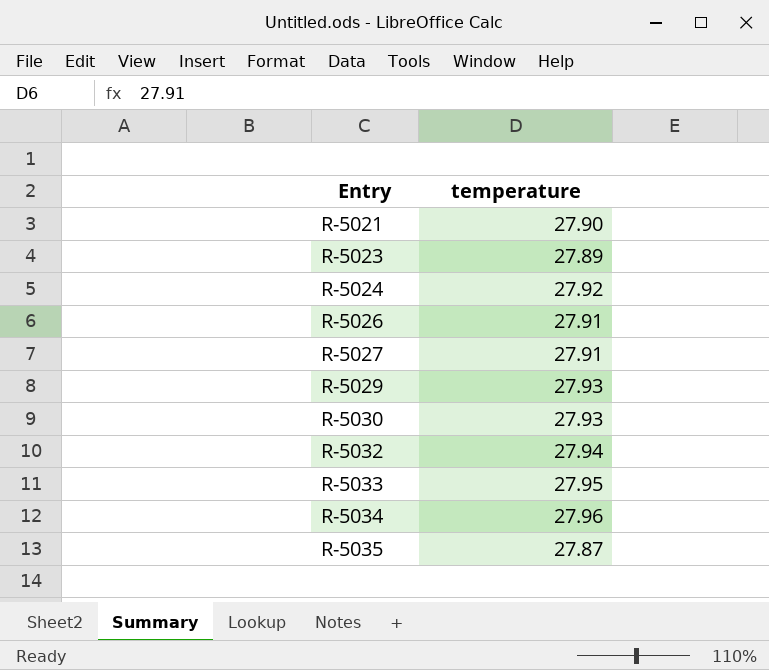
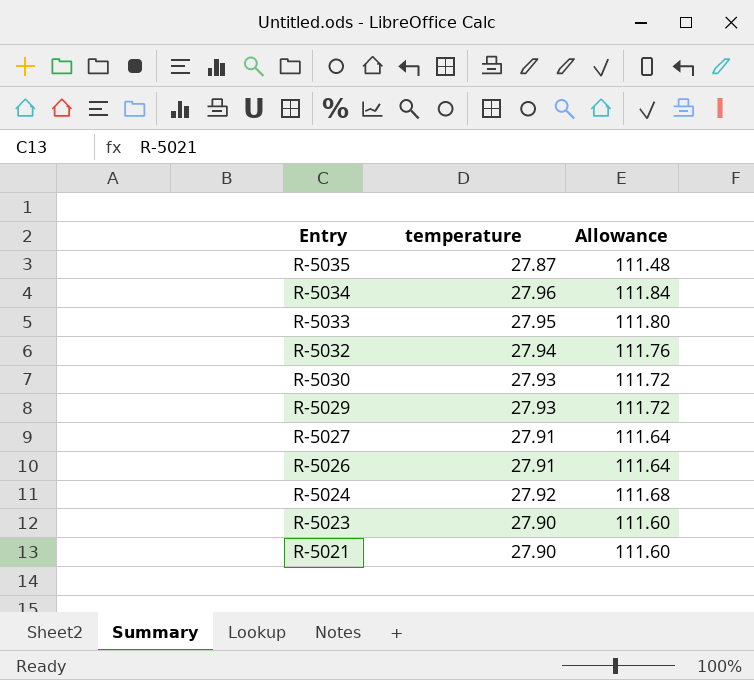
row order: Entry ascending -> Entry descending
column Allowance | formula: none -> [temperature] * 4
R-5023 | temperature: 27.89 -> 27.90

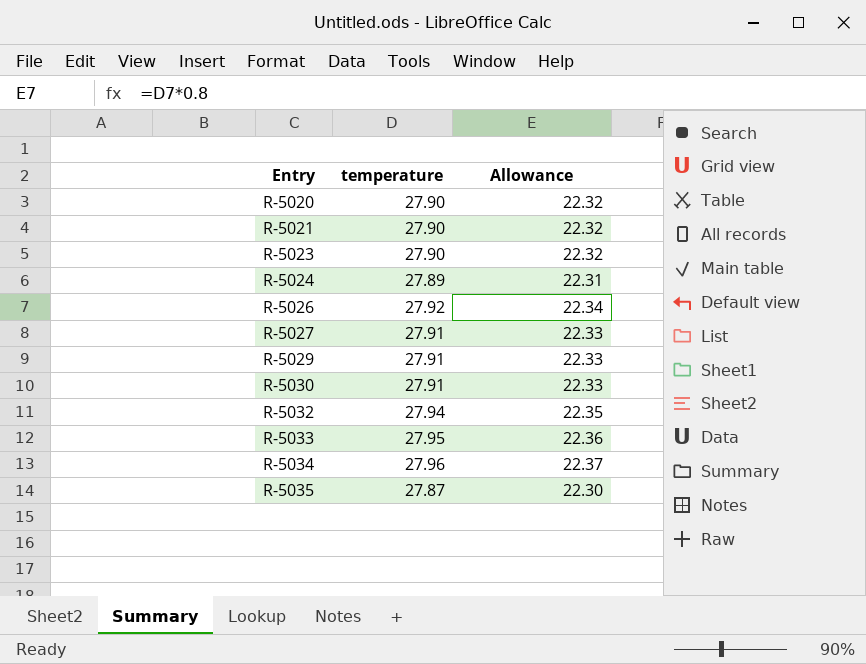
row order: Entry descending -> Entry ascending
column Allowance | formula: [temperature] * 4 -> [temperature] * 0.8
row R-5020: none -> 27.90 | 22.32
R-5024 | temperature: 27.92 -> 27.89
R-5026 | temperature: 27.91 -> 27.92
R-5029 | temperature: 27.93 -> 27.91
R-5030 | temperature: 27.93 -> 27.91

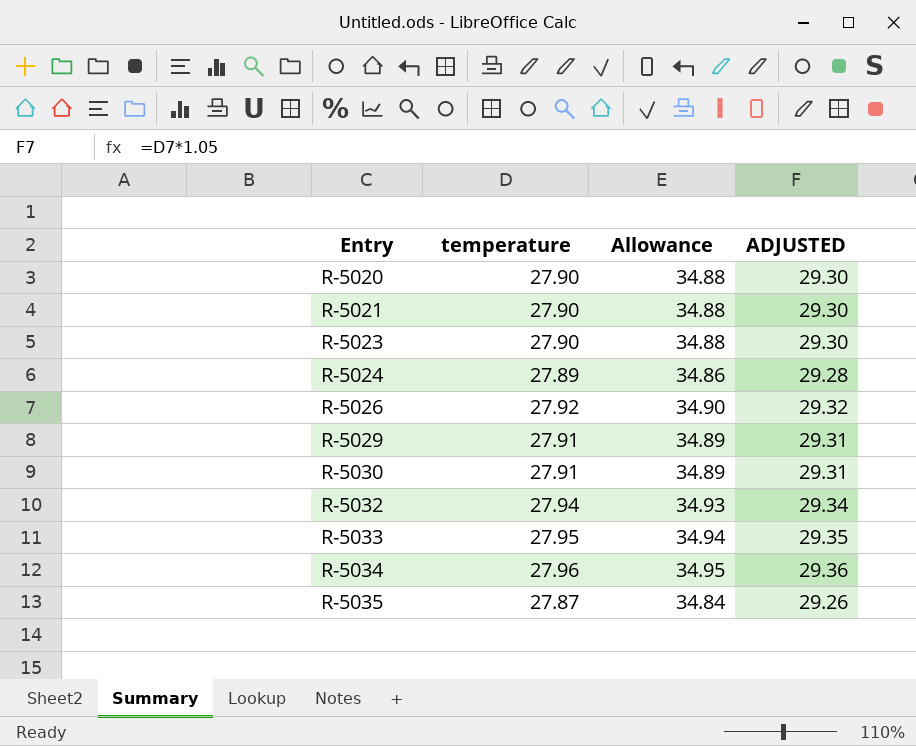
column Allowance | formula: [temperature] * 0.8 -> [temperature] * 1.25
column ADJUSTED | formula: none -> [temperature] * 1.05
row R-5027: 27.91 | 22.33 -> none

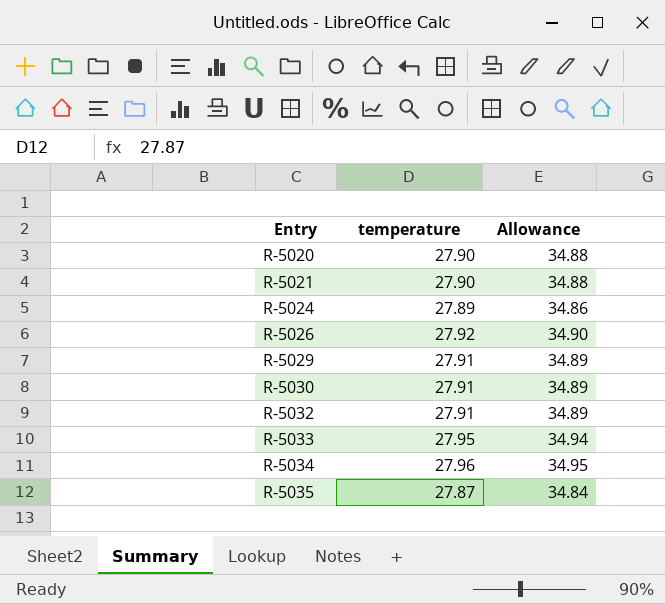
column ADJUSTED | formula: [temperature] * 1.05 -> none
row R-5023: 27.90 | 34.88 | 29.30 -> none
R-5032 | temperature: 27.94 -> 27.91
R-5032 | Allowance: 34.93 -> 34.89

